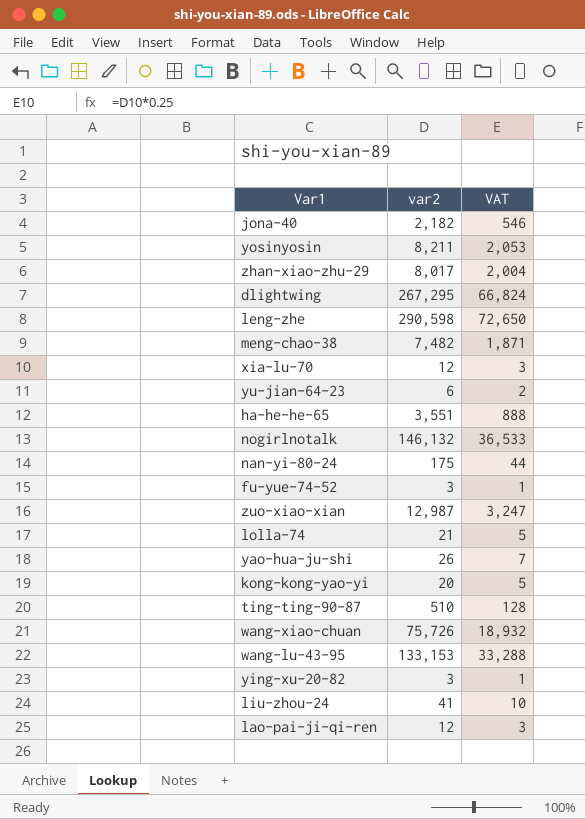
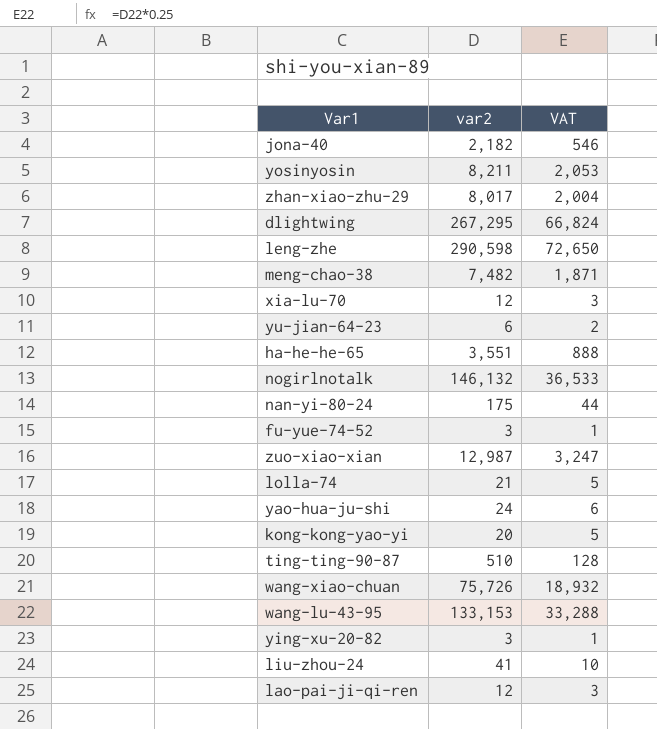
yao-hua-ju-shi | var2: 26 -> 24
yao-hua-ju-shi | VAT: 7 -> 6

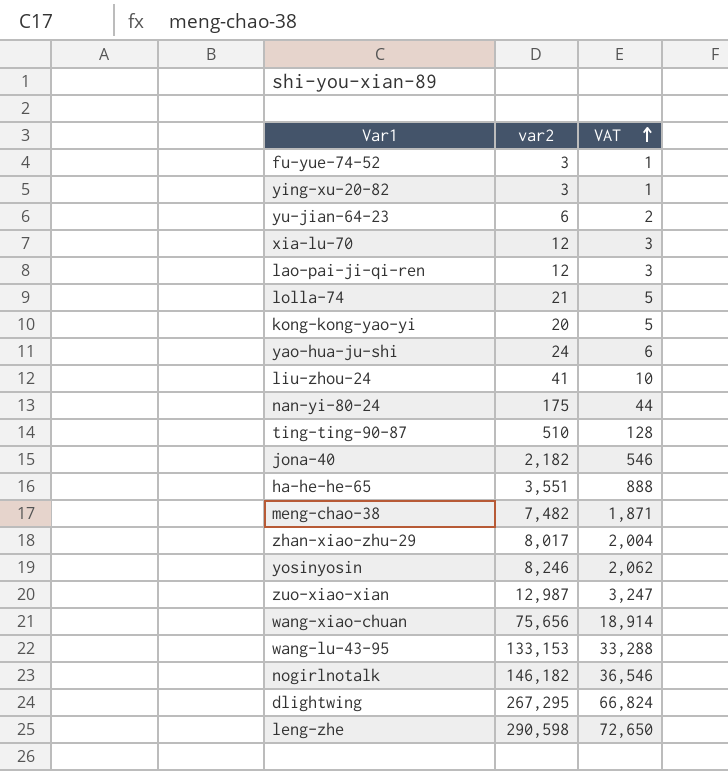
row order: none -> VAT ascending
yosinyosin | var2: 8,211 -> 8,246
yosinyosin | VAT: 2,053 -> 2,062
wang-xiao-chuan | var2: 75,726 -> 75,656
wang-xiao-chuan | VAT: 18,932 -> 18,914
nogirlnotalk | var2: 146,132 -> 146,182
nogirlnotalk | VAT: 36,533 -> 36,546

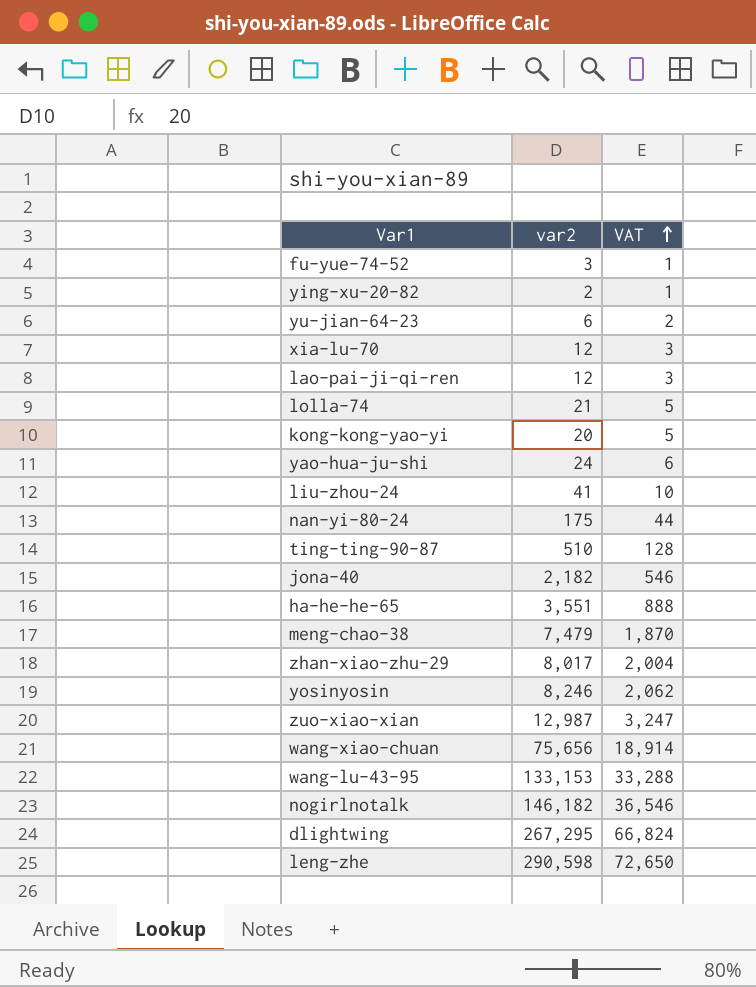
ying-xu-20-82 | var2: 3 -> 2
meng-chao-38 | var2: 7,482 -> 7,479
meng-chao-38 | VAT: 1,871 -> 1,870

